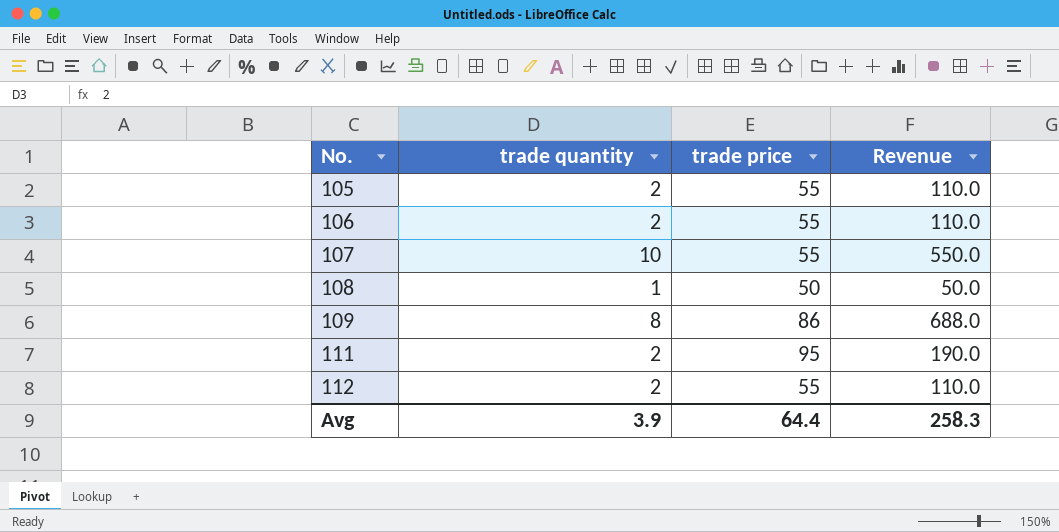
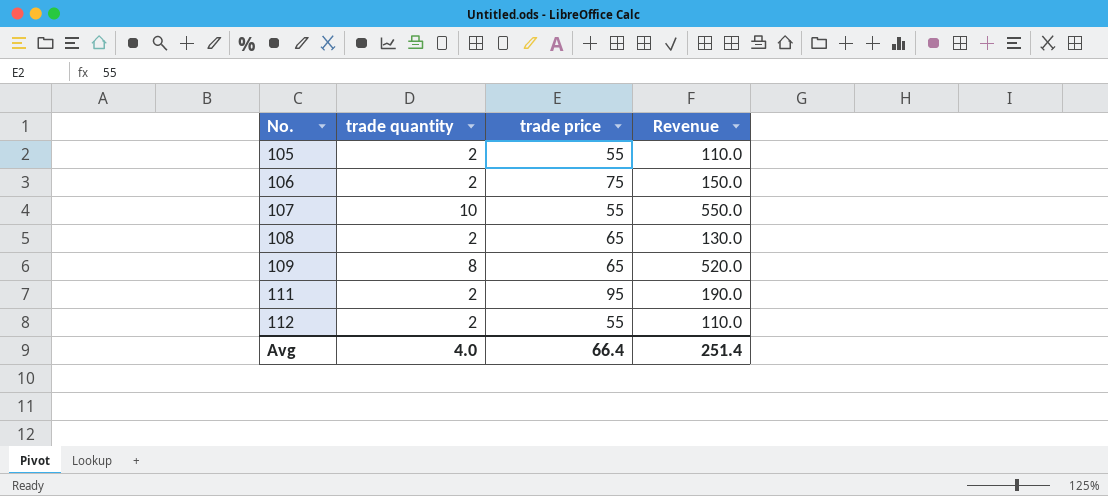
106 | trade price: 55 -> 75
106 | Revenue: 110.0 -> 150.0
108 | trade quantity: 1 -> 2
108 | trade price: 50 -> 65
108 | Revenue: 50.0 -> 130.0
109 | trade price: 86 -> 65
109 | Revenue: 688.0 -> 520.0
Avg | trade quantity: 3.9 -> 4.0
Avg | trade price: 64.4 -> 66.4
Avg | Revenue: 258.3 -> 251.4

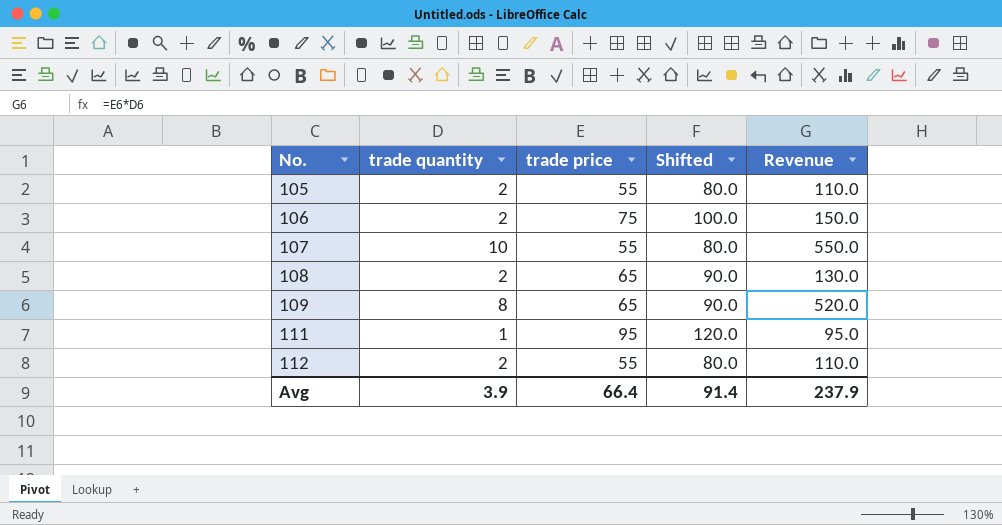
column Shifted | formula: none -> [trade price] + 25
111 | trade quantity: 2 -> 1
111 | Revenue: 190.0 -> 95.0
Avg | trade quantity: 4.0 -> 3.9
Avg | Revenue: 251.4 -> 237.9

